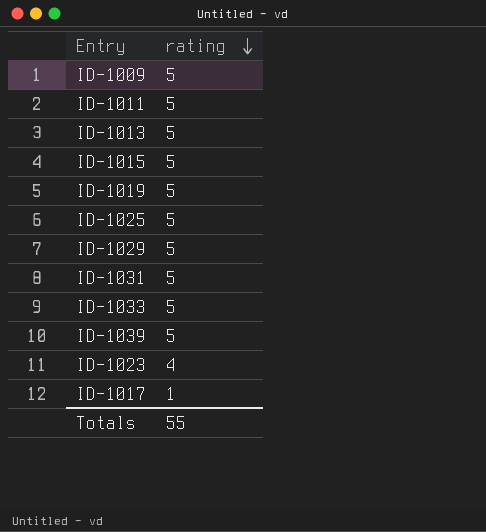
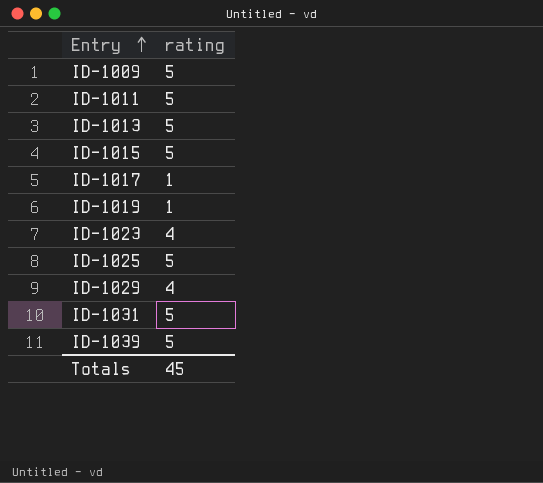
row order: rating descending -> Entry ascending
row ID-1033: 5 -> none
ID-1019 | rating: 5 -> 1
ID-1029 | rating: 5 -> 4
Totals | rating: 55 -> 45

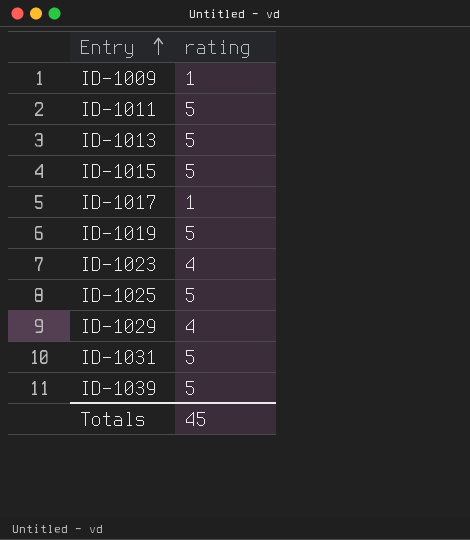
ID-1009 | rating: 5 -> 1
ID-1019 | rating: 1 -> 5

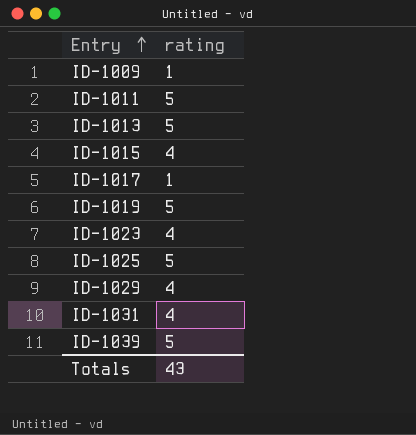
ID-1015 | rating: 5 -> 4
ID-1031 | rating: 5 -> 4
Totals | rating: 45 -> 43

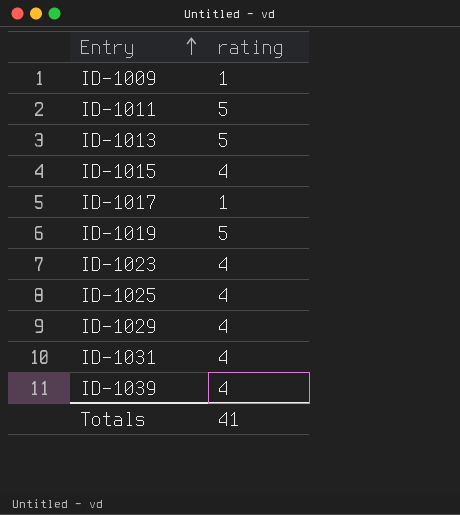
ID-1025 | rating: 5 -> 4
ID-1039 | rating: 5 -> 4
Totals | rating: 43 -> 41

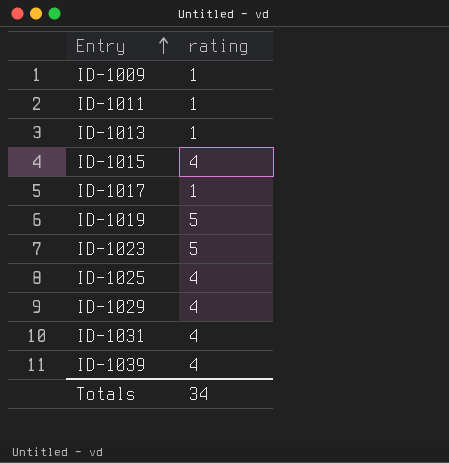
ID-1011 | rating: 5 -> 1
ID-1013 | rating: 5 -> 1
ID-1023 | rating: 4 -> 5
Totals | rating: 41 -> 34

